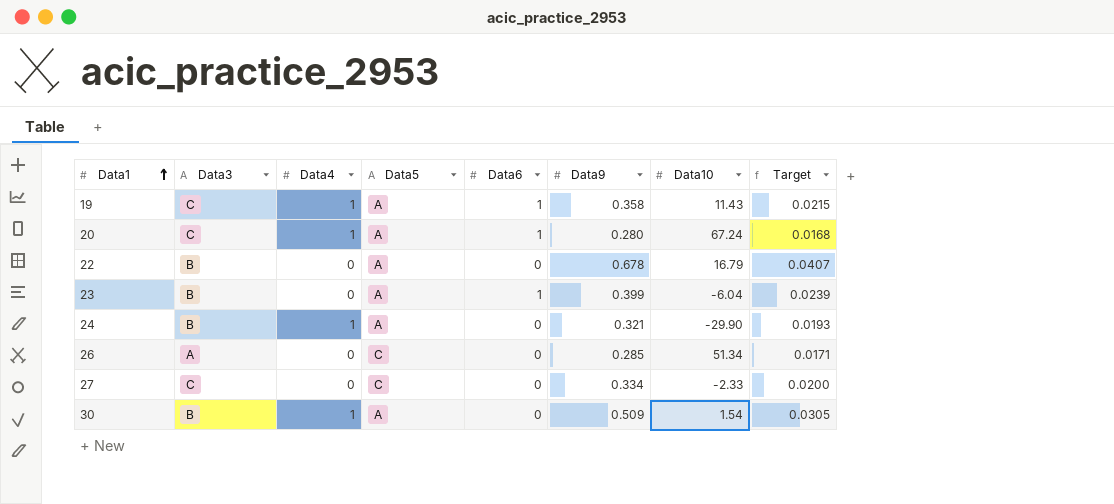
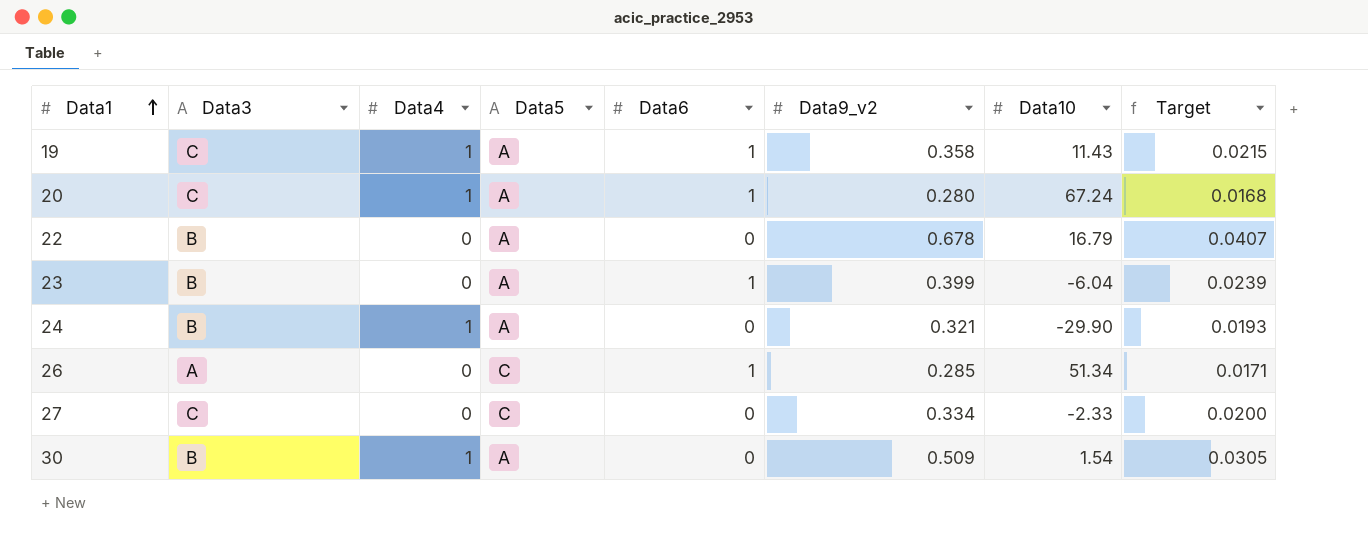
column name: Data9 -> Data9_v2
26 | Data6: 0 -> 1

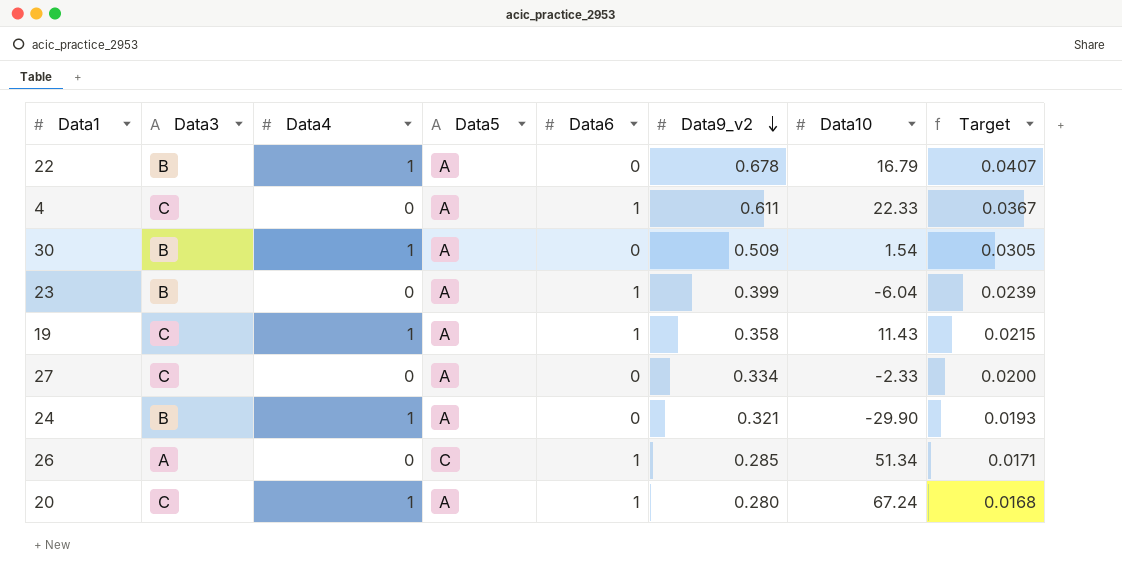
row order: Data1 ascending -> Data9_v2 descending
22 | Data4: 0 -> 1
row 4: none -> C | 0 | A | 1 | 0.611 | 22.33 | 0.0367
27 | Data5: C -> A

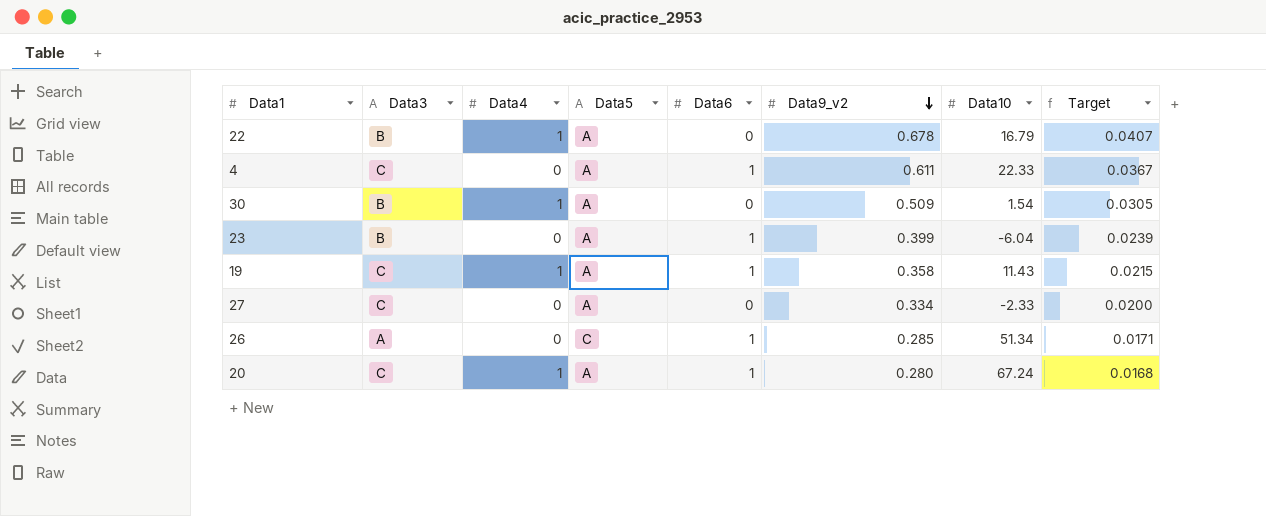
row 24: B | 1 | A | 0 | 0.321 | -29.90 | 0.0193 -> none

